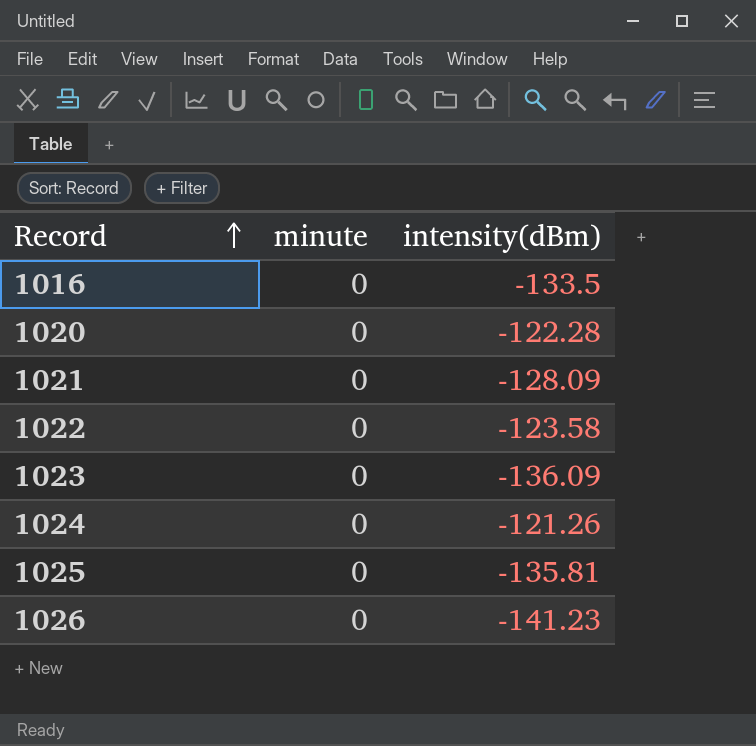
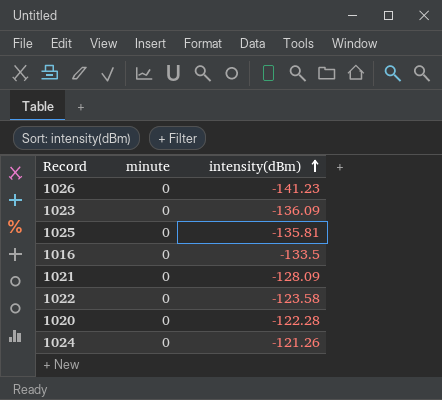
row order: Record ascending -> intensity(dBm) ascending

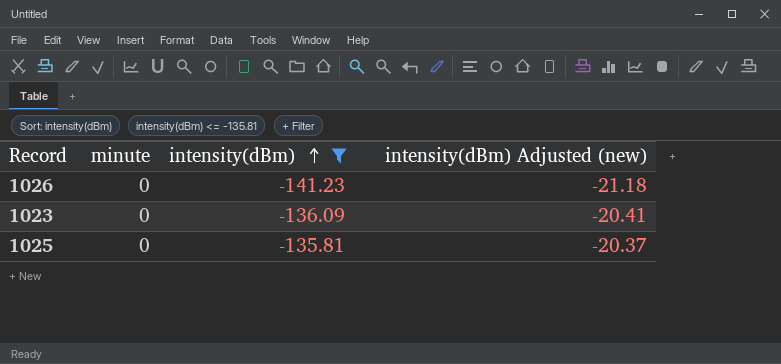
filter: none -> intensity(dBm) <= -135.81
column intensity(dBm) Adjusted (new) | formula: none -> [intensity(dBm)] * 0.15

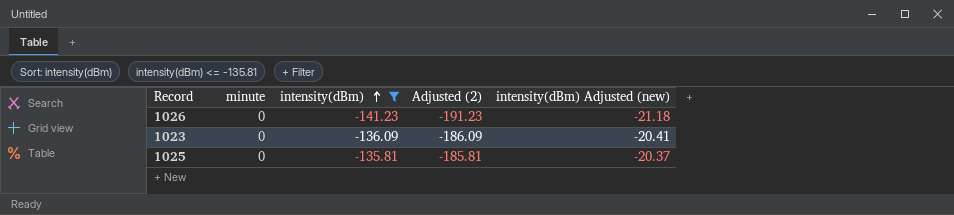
column Adjusted (2) | formula: none -> [intensity(dBm)] - 50

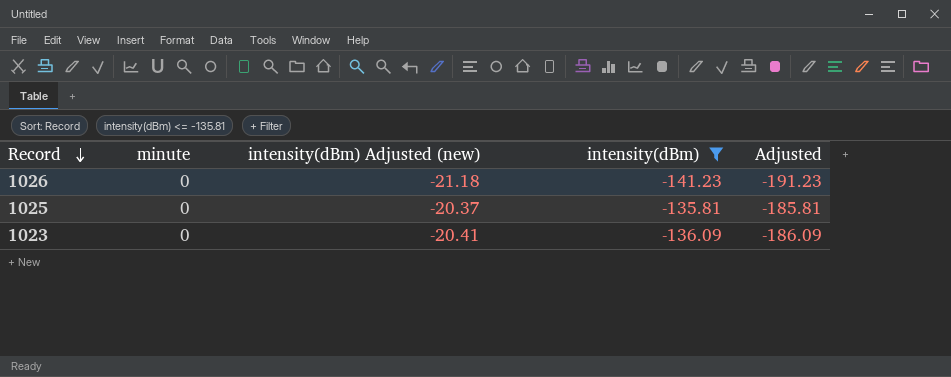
row order: intensity(dBm) ascending -> Record descending
column intensity(dBm) Adjusted (new) | position: 5 -> 3
column name: Adjusted (2) -> Adjusted

